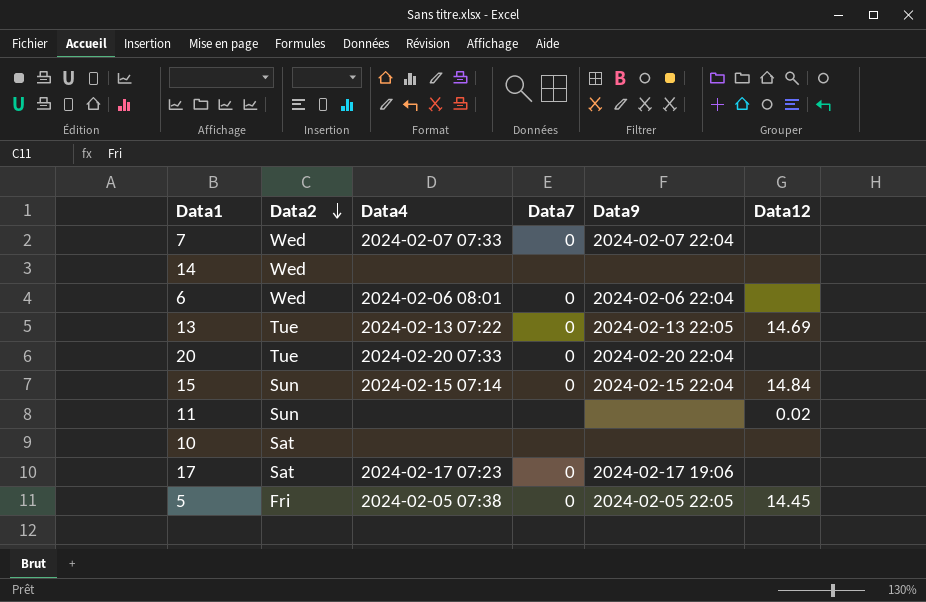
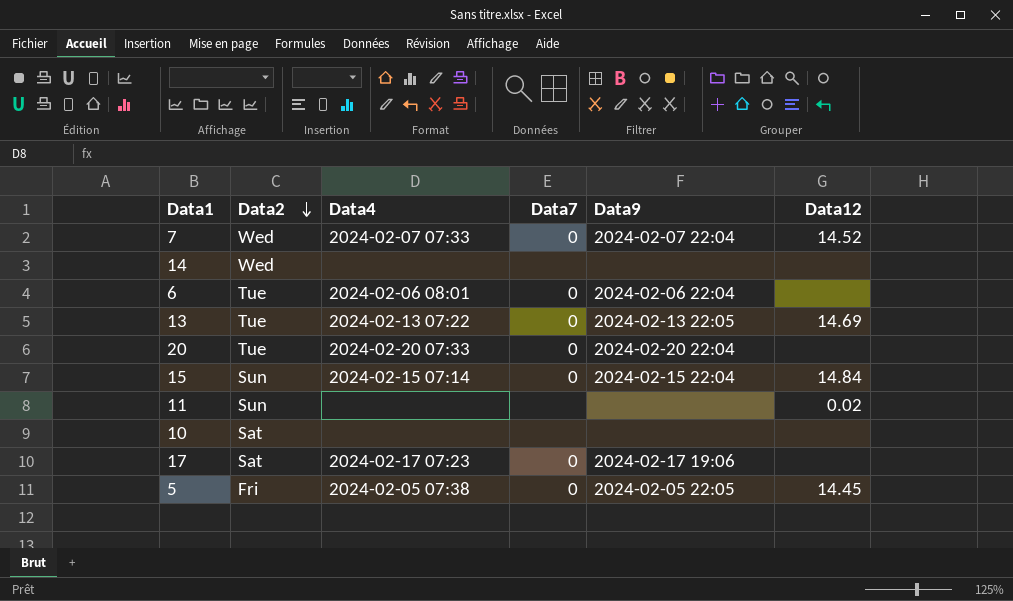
7 | Data12: none -> 14.52
6 | Data2: Wed -> Tue

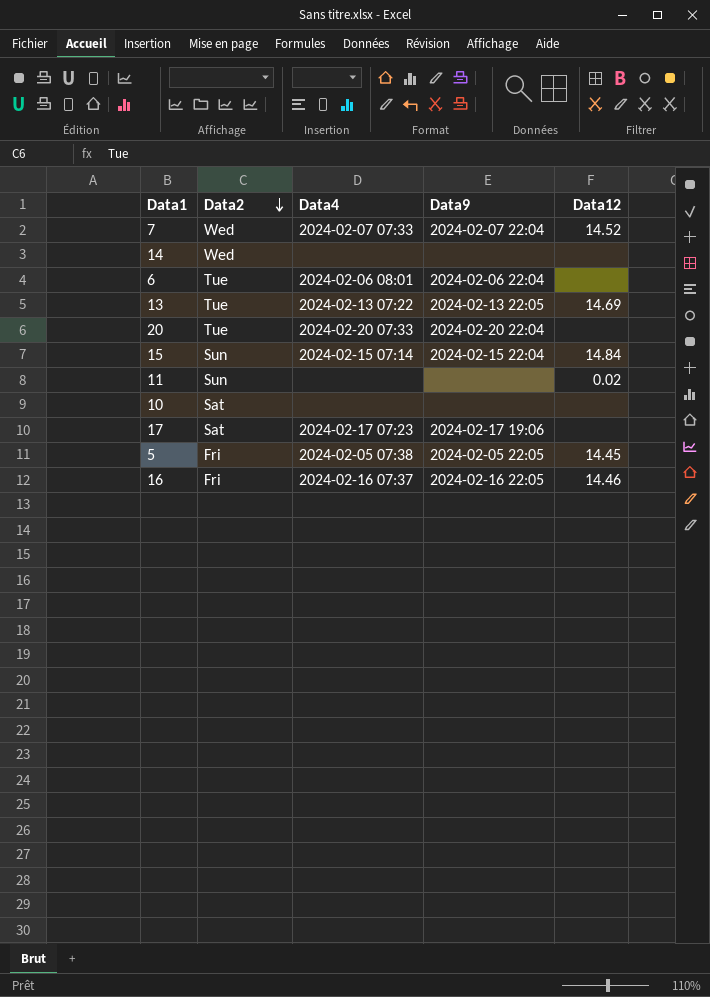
column Data7 | position: 4 -> none
row 16: none -> Fri | 2024-02-16 07:37 | 2024-02-16 22:05 | 14.46

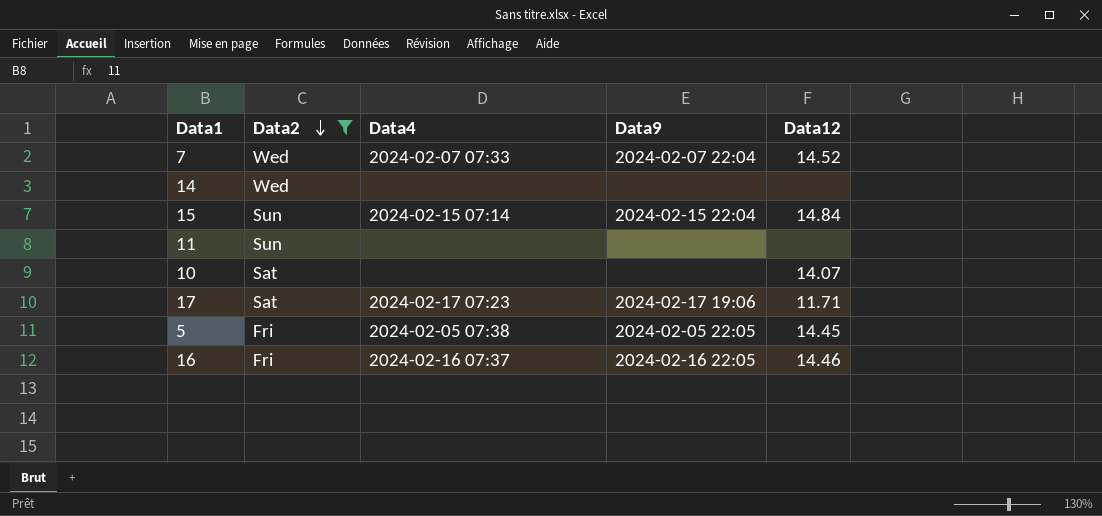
filter: none -> Data2 != Tue
11 | Data12: 0.02 -> none
10 | Data12: none -> 14.07
17 | Data12: none -> 11.71

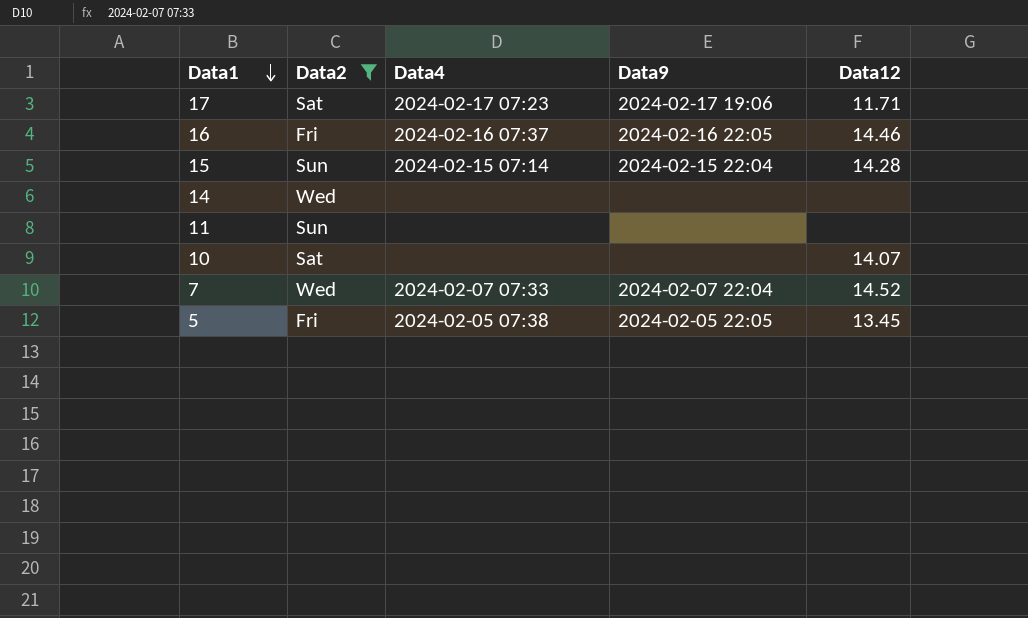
row order: Data2 descending -> Data1 descending
15 | Data12: 14.84 -> 14.28
5 | Data12: 14.45 -> 13.45

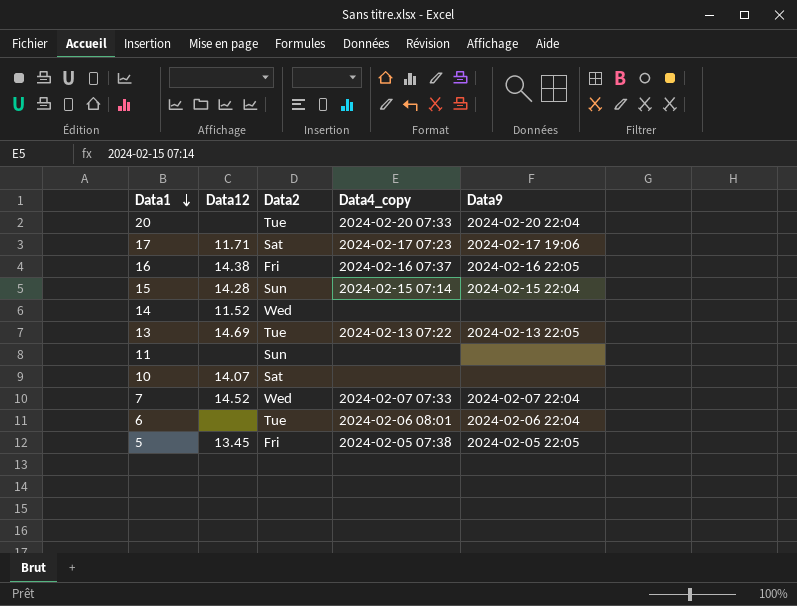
filter: Data2 != Tue -> none
column Data12 | position: 5 -> 2
column name: Data4 -> Data4_copy
16 | Data12: 14.46 -> 14.38
14 | Data12: none -> 11.52

